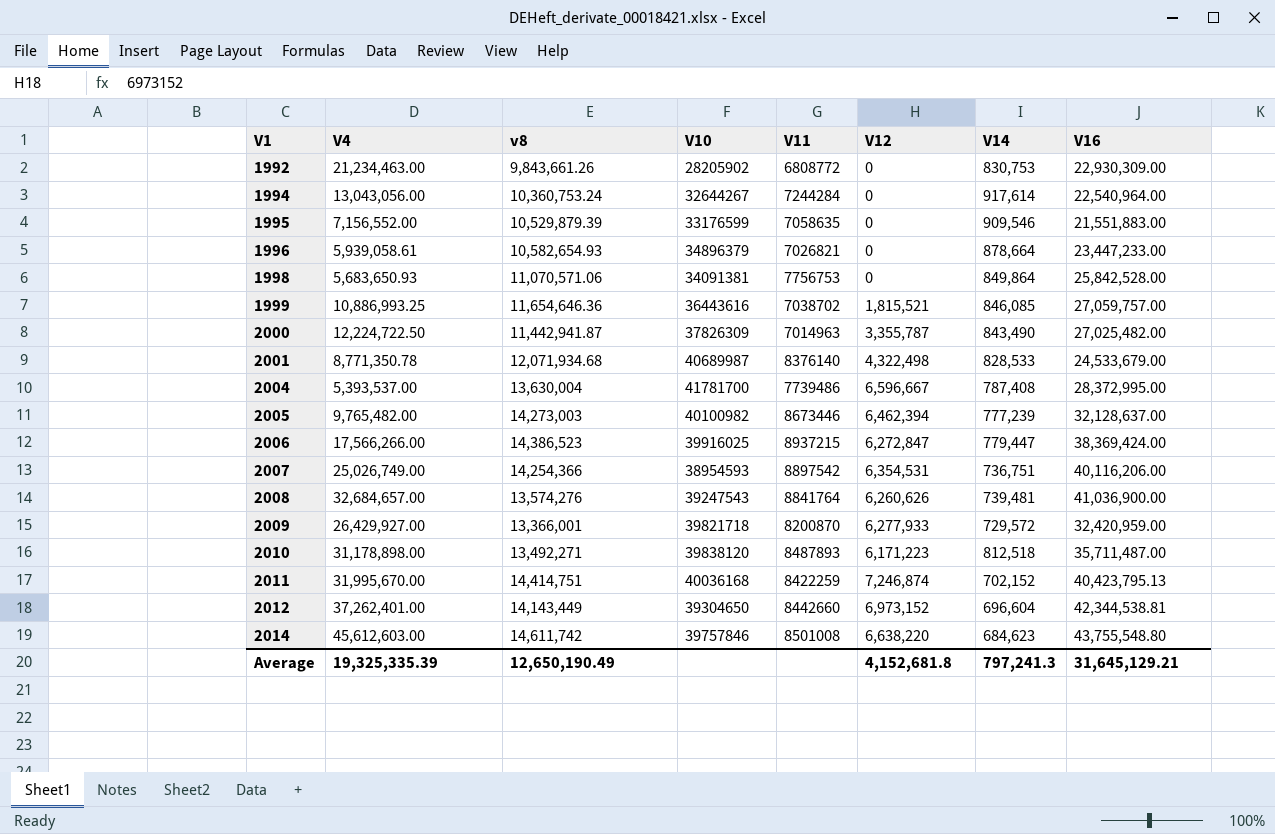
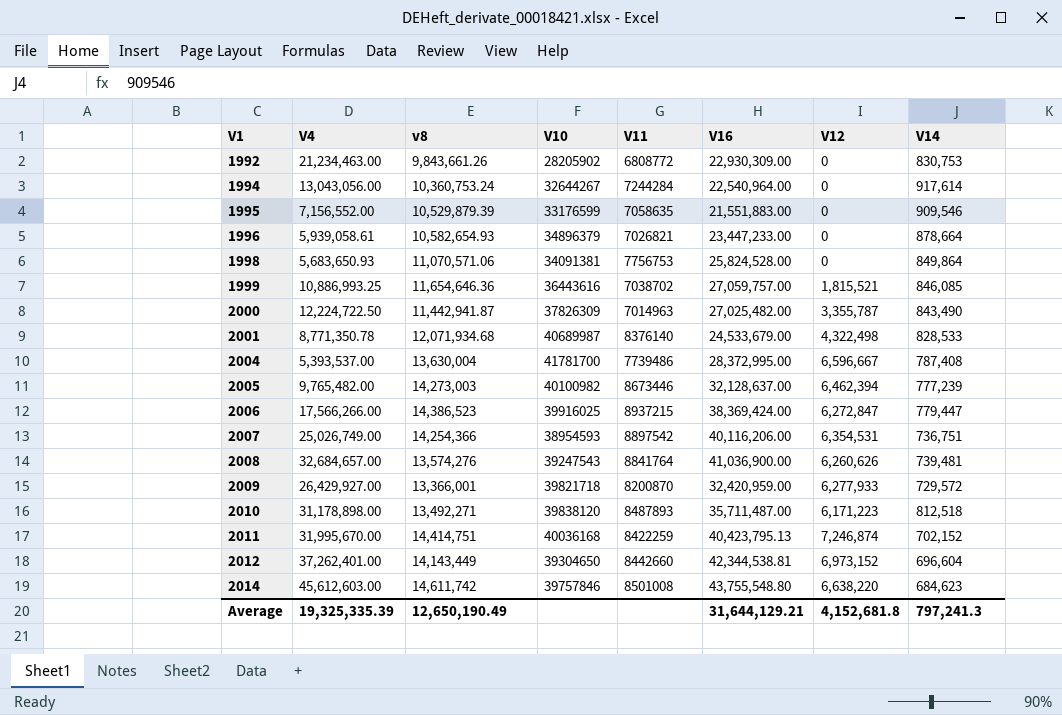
column V16 | position: 8 -> 6
1998 | V16: 25,842,528.00 -> 25,824,528.00
Average | V16: 31,645,129.21 -> 31,644,129.21

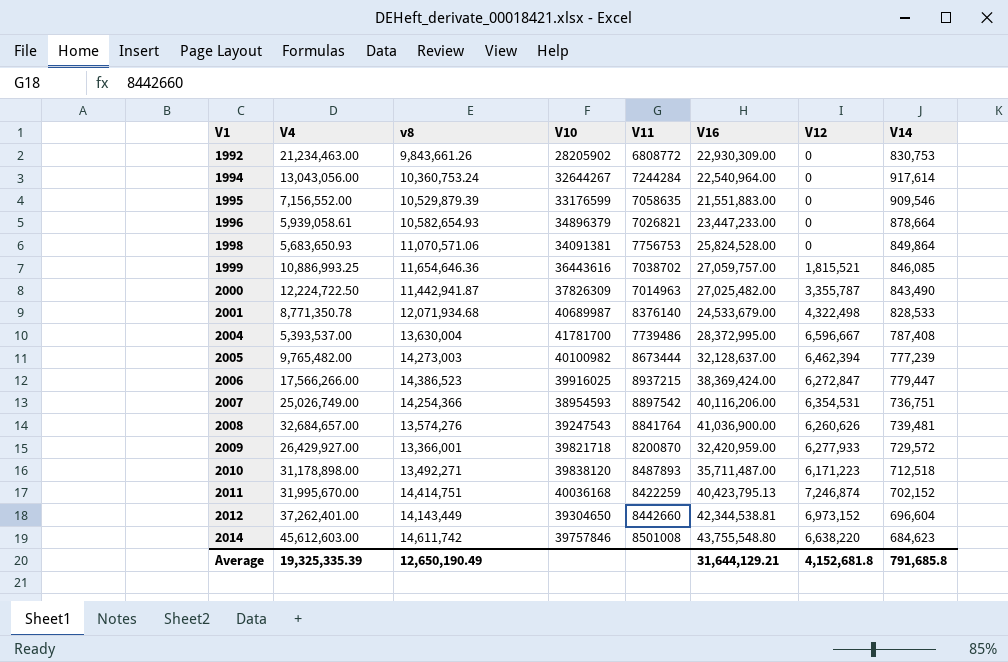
2005 | V11: 8673446 -> 8673444
2010 | V14: 812,518 -> 712,518
Average | V14: 797,241.3 -> 791,685.8

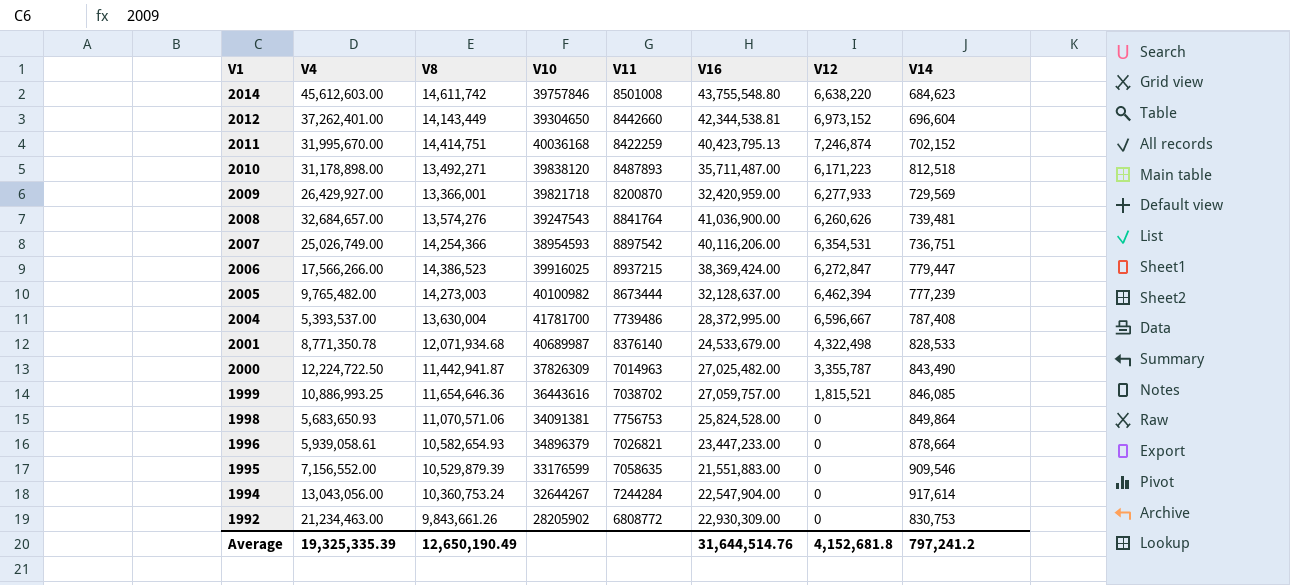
row order: V1 ascending -> V1 descending
column name: v8 -> V8
2010 | V14: 712,518 -> 812,518
2009 | V14: 729,572 -> 729,569
1994 | V16: 22,540,964.00 -> 22,547,904.00
Average | V16: 31,644,129.21 -> 31,644,514.76
Average | V14: 791,685.8 -> 797,241.2

